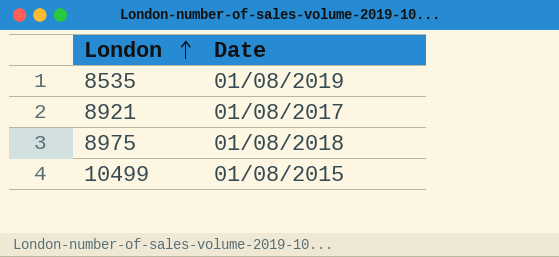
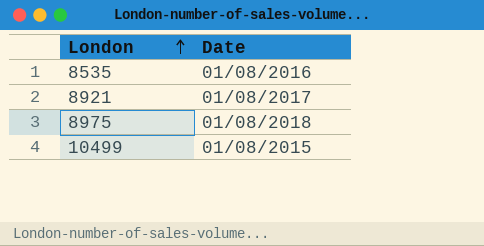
8535 | Date: 01/08/2019 -> 01/08/2016

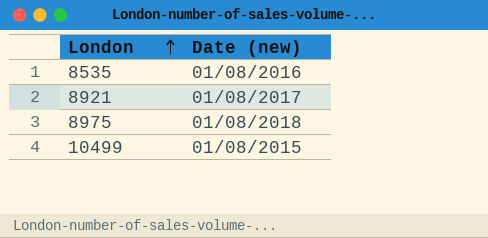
column name: Date -> Date (new)

